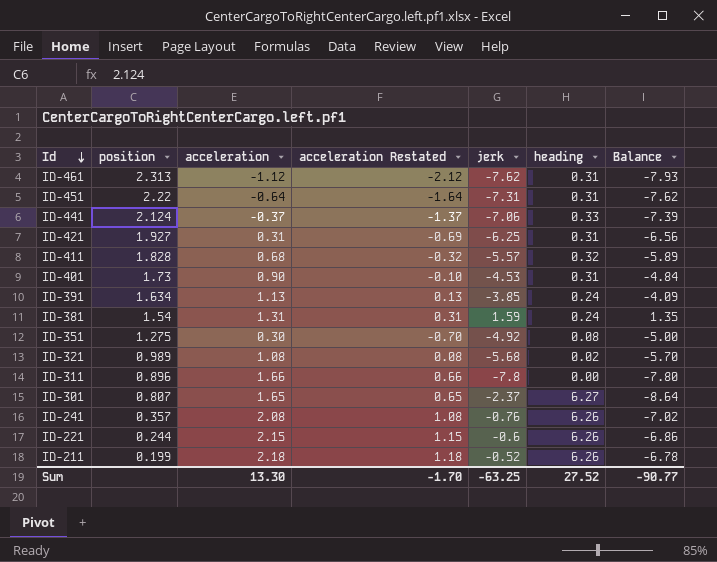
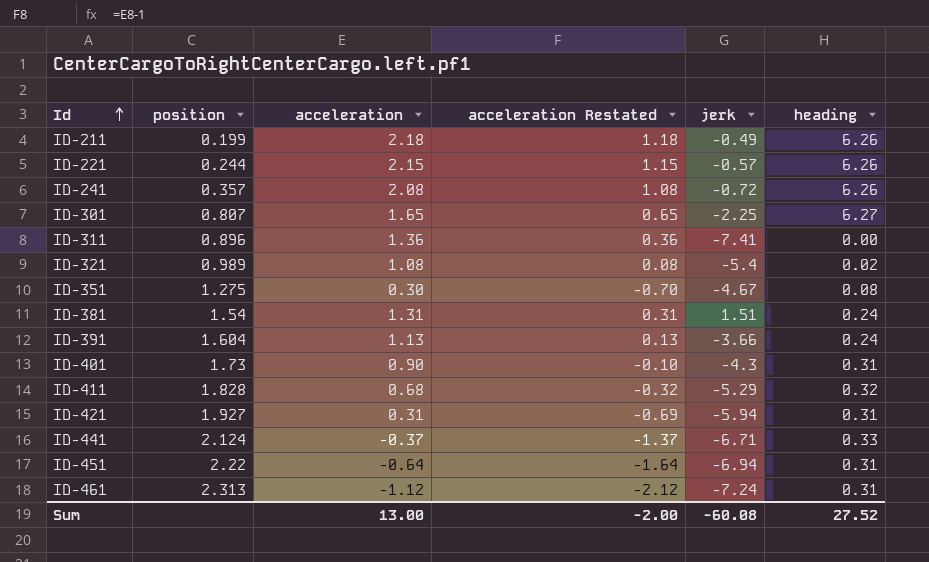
row order: Id descending -> Id ascending
column Balance | formula: [jerk] - [heading] -> none
ID-211 | jerk: -0.52 -> -0.49
ID-221 | jerk: -0.6 -> -0.57
ID-241 | jerk: -0.76 -> -0.72
ID-301 | jerk: -2.37 -> -2.25
ID-311 | acceleration: 1.66 -> 1.36
ID-311 | acceleration Restated: 0.66 -> 0.36
ID-311 | jerk: -7.8 -> -7.41
ID-321 | jerk: -5.68 -> -5.4
ID-351 | jerk: -4.92 -> -4.67
ID-381 | jerk: 1.59 -> 1.51
ID-391 | position: 1.634 -> 1.604
ID-391 | jerk: -3.85 -> -3.66
ID-401 | jerk: -4.53 -> -4.3
ID-411 | jerk: -5.57 -> -5.29
ID-421 | jerk: -6.25 -> -5.94
ID-441 | jerk: -7.06 -> -6.71
ID-451 | jerk: -7.31 -> -6.94
ID-461 | jerk: -7.62 -> -7.24
Sum | acceleration: 13.30 -> 13.00
Sum | acceleration Restated: -1.70 -> -2.00
Sum | jerk: -63.25 -> -60.08

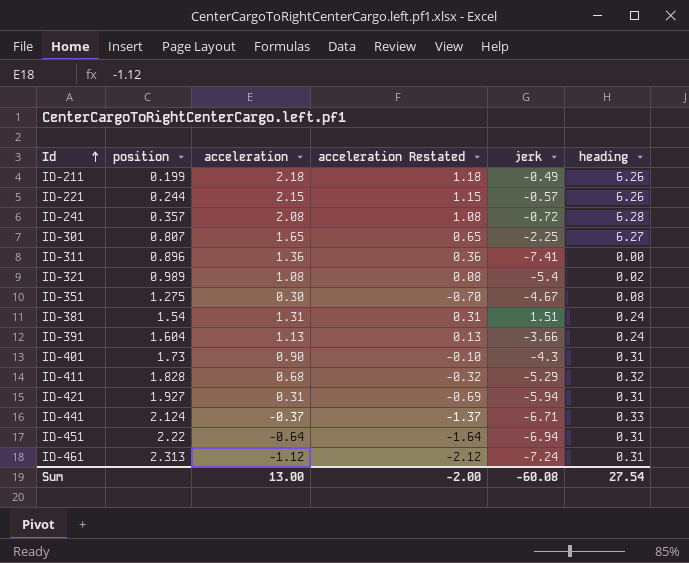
ID-241 | heading: 6.26 -> 6.28
Sum | heading: 27.52 -> 27.54

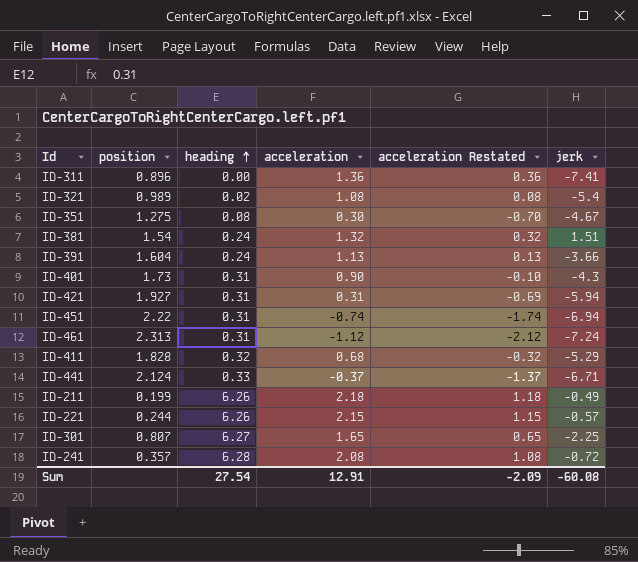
row order: Id ascending -> heading ascending
column heading | position: 6 -> 3
ID-381 | acceleration: 1.31 -> 1.32
ID-381 | acceleration Restated: 0.31 -> 0.32
ID-451 | acceleration: -0.64 -> -0.74
ID-451 | acceleration Restated: -1.64 -> -1.74
Sum | acceleration: 13.00 -> 12.91
Sum | acceleration Restated: -2.00 -> -2.09

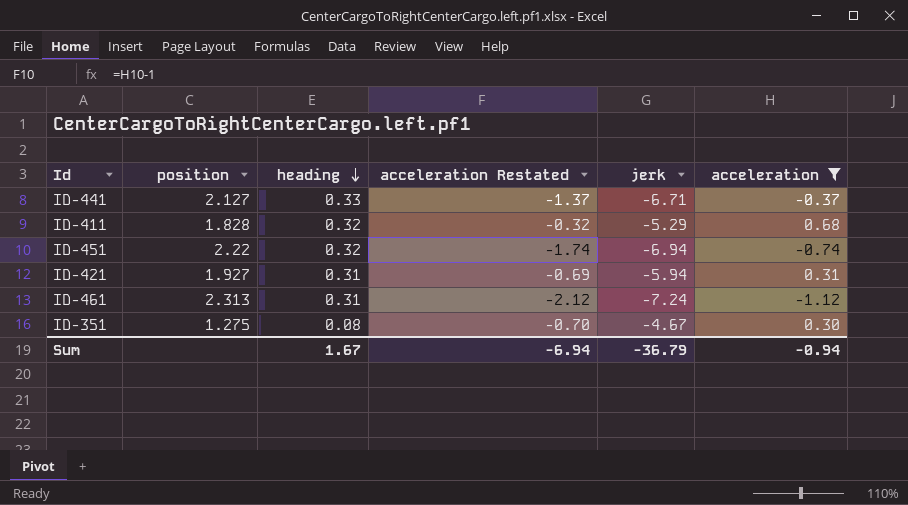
filter: none -> acceleration <= 0.68
row order: heading ascending -> heading descending
column acceleration | position: 4 -> 6
ID-441 | position: 2.124 -> 2.127
ID-451 | heading: 0.31 -> 0.32
Sum | heading: 27.54 -> 1.67
Sum | acceleration Restated: -2.09 -> -6.94
Sum | jerk: -60.08 -> -36.79
Sum | acceleration: 12.91 -> -0.94

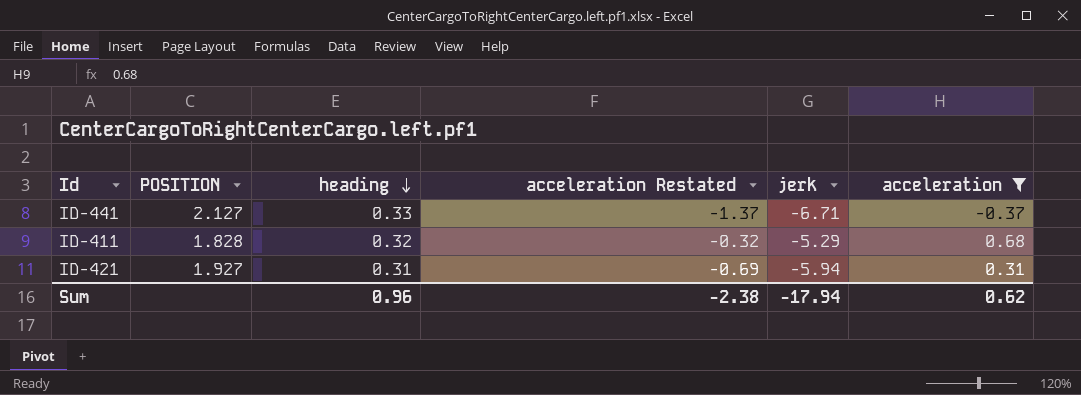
column name: position -> POSITION
row ID-451: 2.22 | 0.32 | -1.74 | -6.94 | -0.74 -> none
row ID-461: 2.313 | 0.31 | -2.12 | -7.24 | -1.12 -> none
row ID-351: 1.275 | 0.08 | -0.70 | -4.67 | 0.30 -> none
Sum | heading: 1.67 -> 0.96
Sum | acceleration Restated: -6.94 -> -2.38
Sum | jerk: -36.79 -> -17.94
Sum | acceleration: -0.94 -> 0.62

